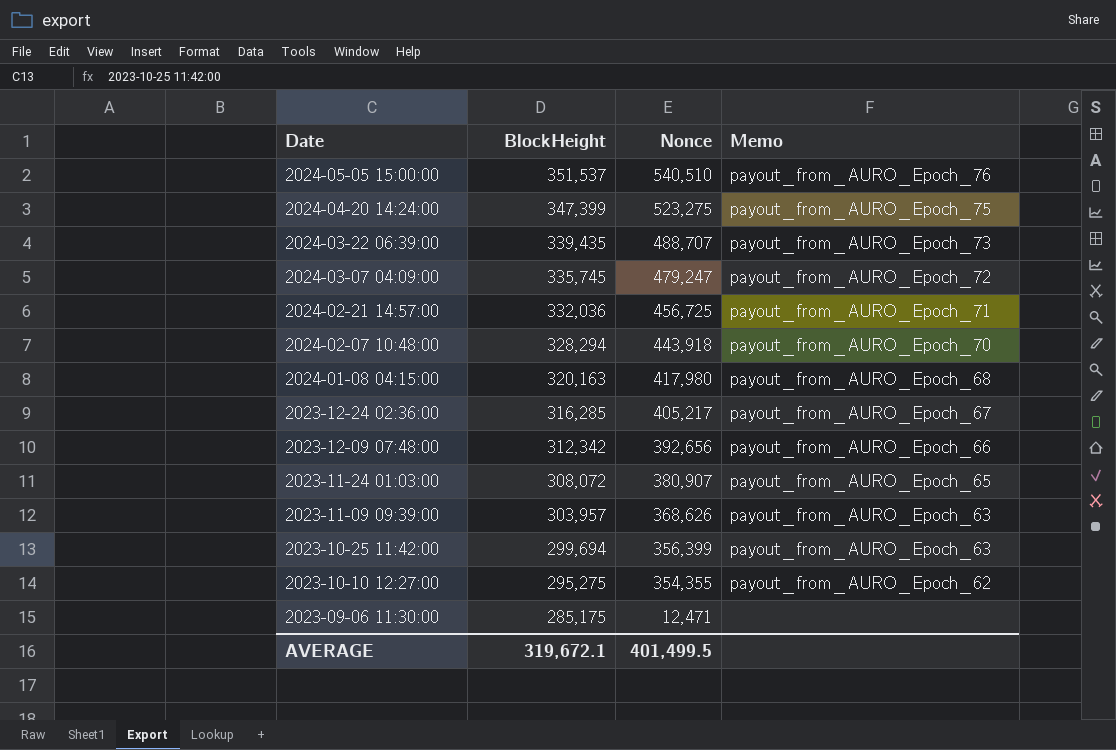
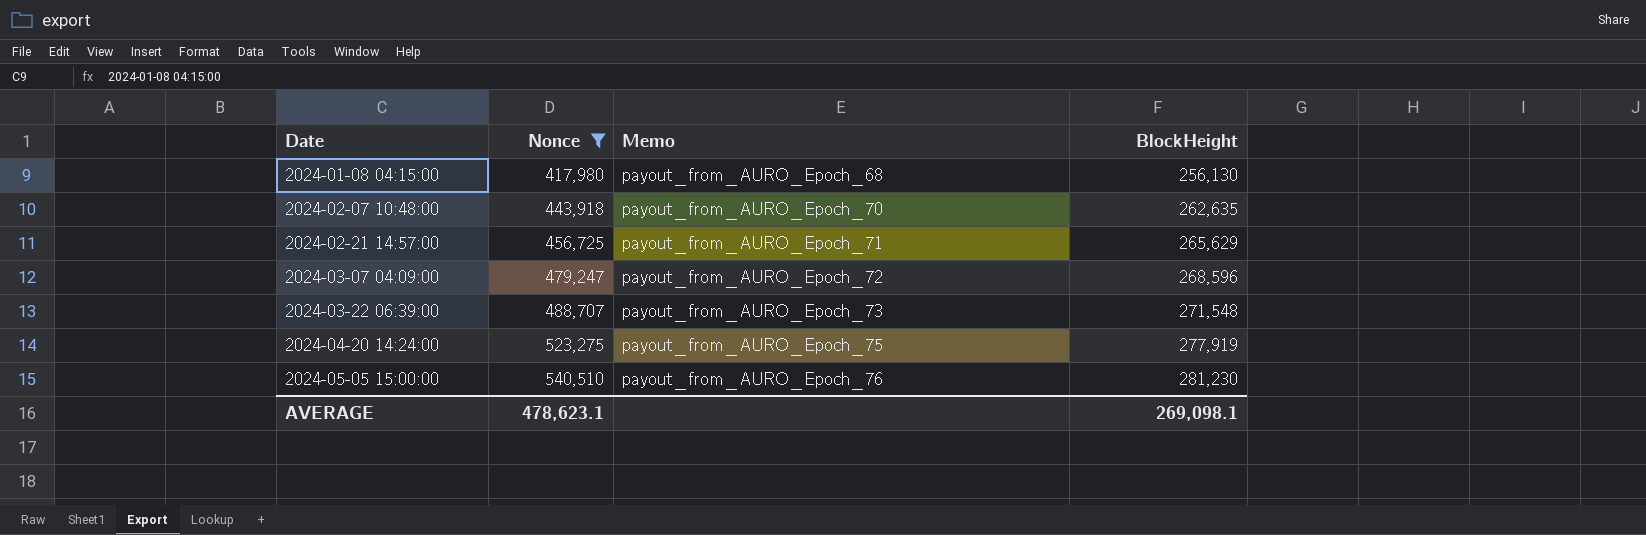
filter: none -> Nonce >= 417,980
row order: Date descending -> Date ascending
column BlockHeight | position: 2 -> 4
2024-01-08 04:15:00 | BlockHeight: 320,163 -> 256,130
2024-02-07 10:48:00 | BlockHeight: 328,294 -> 262,635
2024-02-21 14:57:00 | BlockHeight: 332,036 -> 265,629
2024-03-07 04:09:00 | BlockHeight: 335,745 -> 268,596
2024-03-22 06:39:00 | BlockHeight: 339,435 -> 271,548
2024-04-20 14:24:00 | BlockHeight: 347,399 -> 277,919
2024-05-05 15:00:00 | BlockHeight: 351,537 -> 281,230
AVERAGE | Nonce: 401,499.5 -> 478,623.1
AVERAGE | BlockHeight: 319,672.1 -> 269,098.1

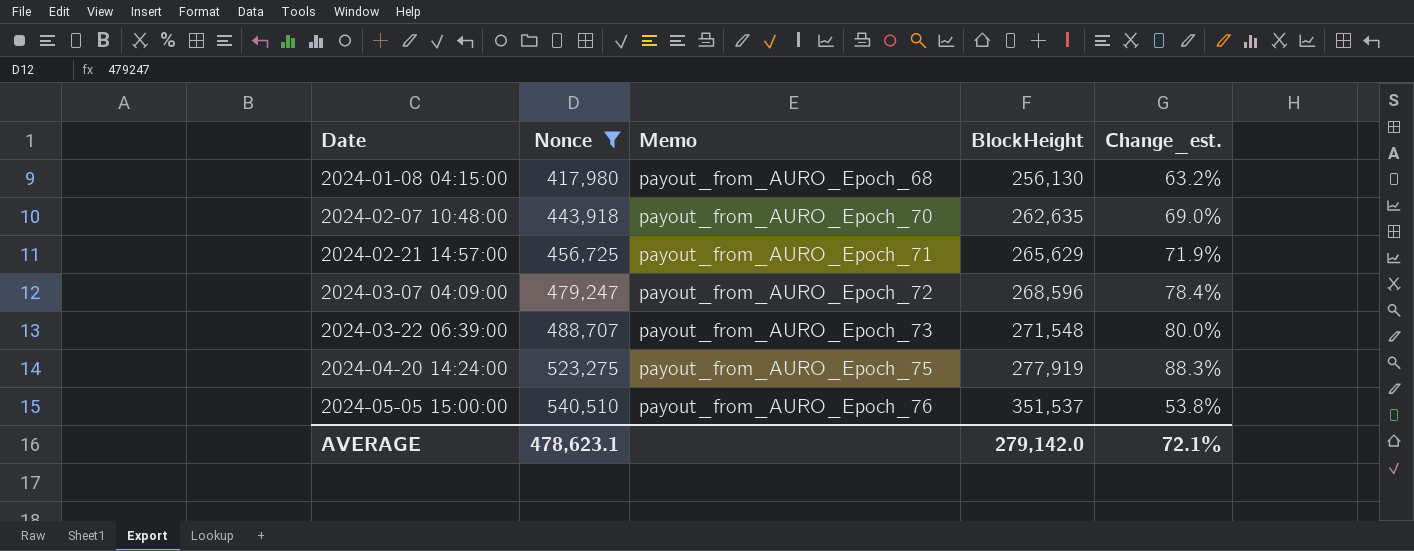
column Change_est. | formula: none -> ([Nonce] - [BlockHeight]) / [BlockHeight]
2024-05-05 15:00:00 | BlockHeight: 281,230 -> 351,537
AVERAGE | BlockHeight: 269,098.1 -> 279,142.0

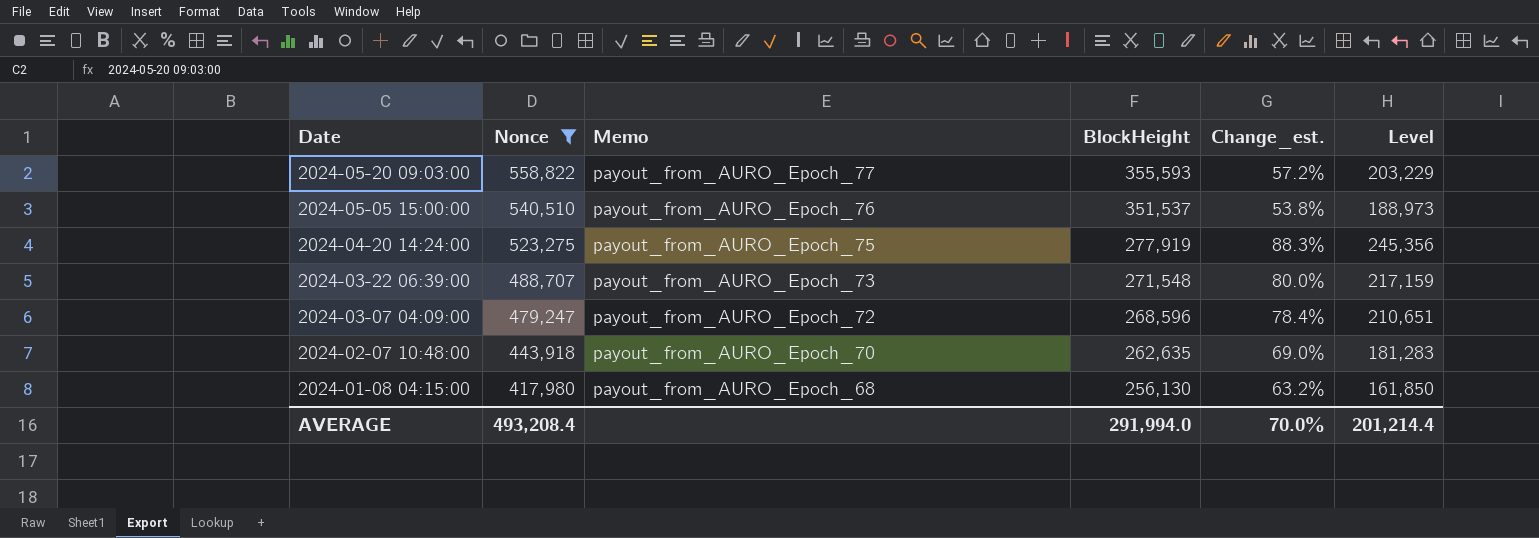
row order: Date ascending -> Date descending
column Level | formula: none -> [Nonce] - [BlockHeight]
row 2024-02-21 14:57:00: 456,725 | payout_from_AURO_Epoch_71 | 265,629 | 71.9% -> none
row 2024-05-20 09:03:00: none -> 558,822 | payout_from_AURO_Epoch_77 | 355,593 | 57.2% | 203,229
AVERAGE | Nonce: 478,623.1 -> 493,208.4
AVERAGE | BlockHeight: 279,142.0 -> 291,994.0
AVERAGE | Change_est.: 72.1% -> 70.0%

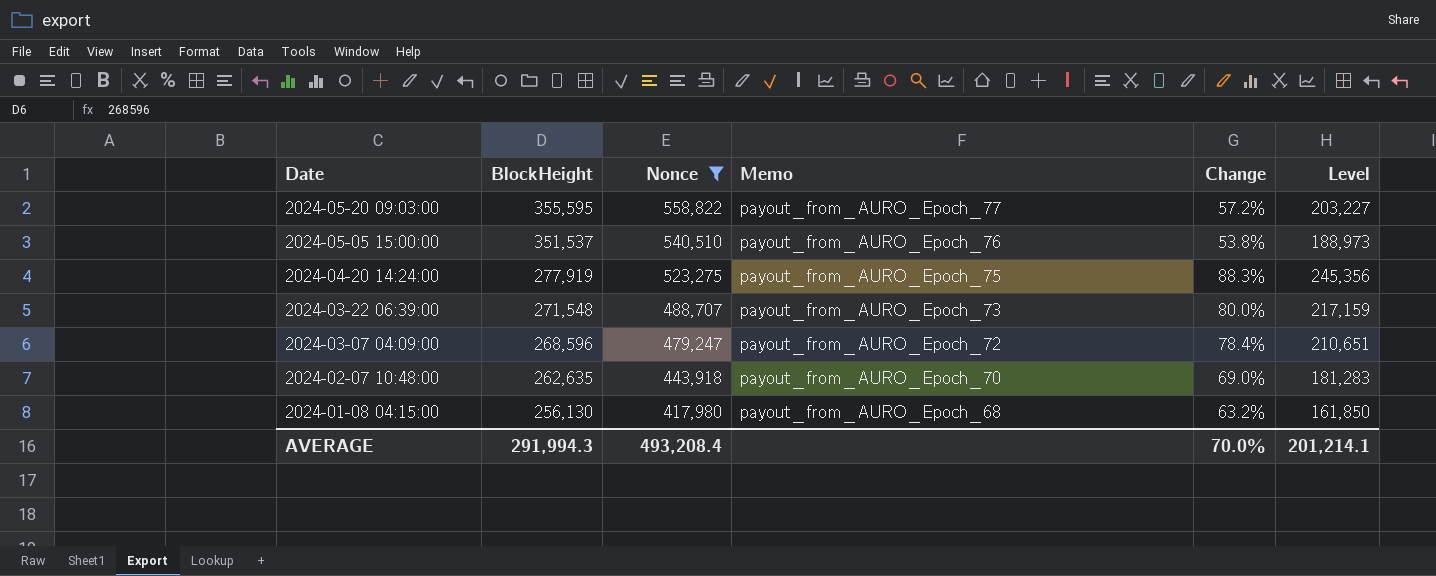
column BlockHeight | position: 4 -> 2
column name: Change_est. -> Change
2024-05-20 09:03:00 | BlockHeight: 355,593 -> 355,595
2024-05-20 09:03:00 | Level: 203,229 -> 203,227
AVERAGE | BlockHeight: 291,994.0 -> 291,994.3
AVERAGE | Level: 201,214.4 -> 201,214.1

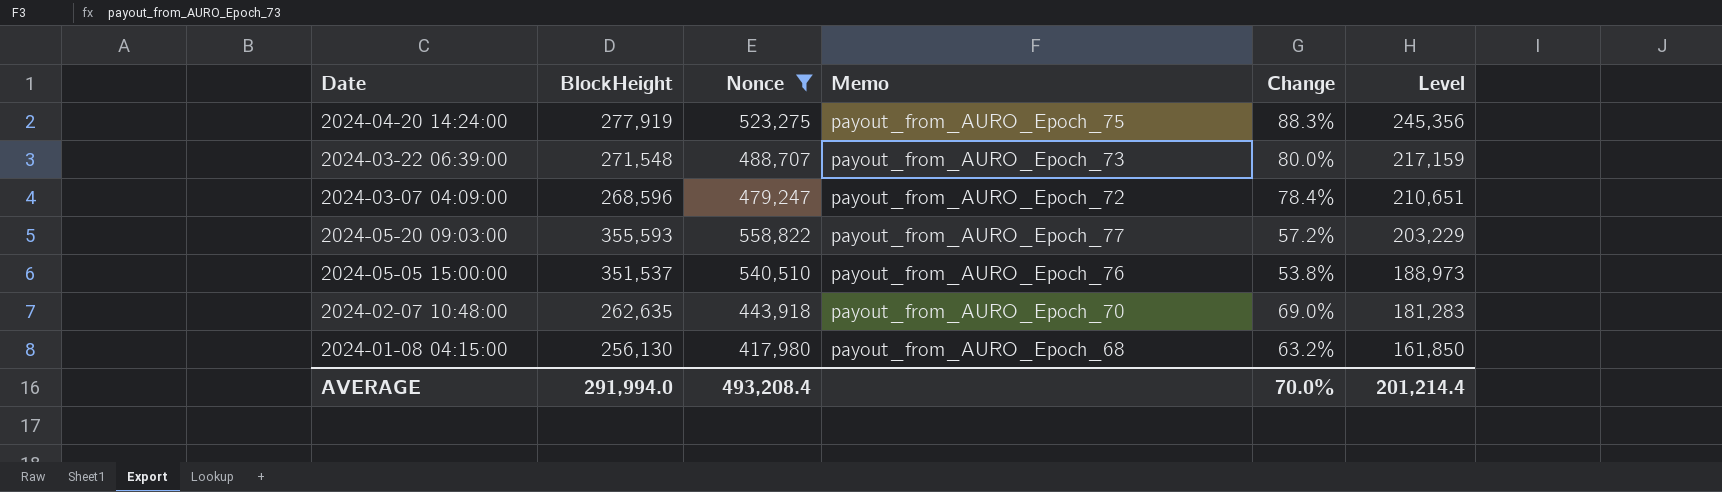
row order: Date descending -> Level descending
2024-05-20 09:03:00 | BlockHeight: 355,595 -> 355,593
2024-05-20 09:03:00 | Level: 203,227 -> 203,229
AVERAGE | BlockHeight: 291,994.3 -> 291,994.0
AVERAGE | Level: 201,214.1 -> 201,214.4

